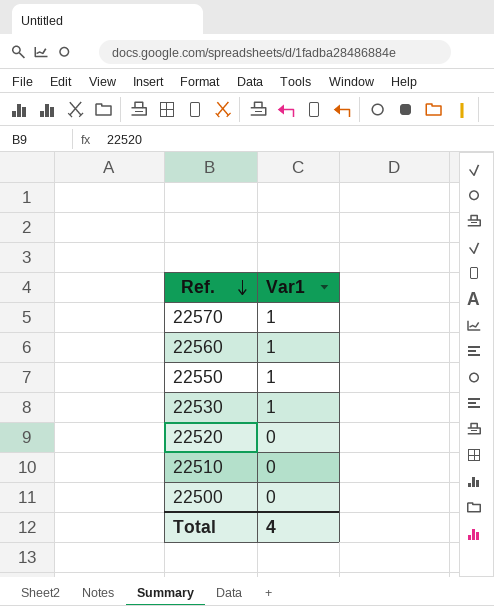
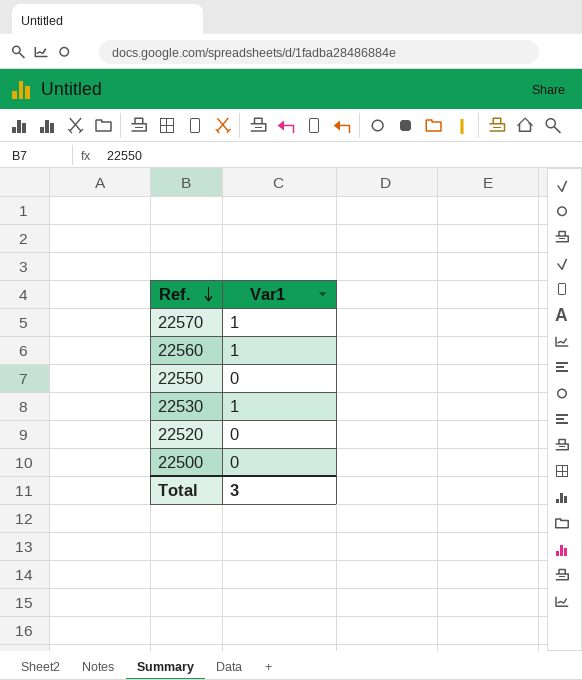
row 22510: 0 -> none
22550 | Var1: 1 -> 0
Total | Var1: 4 -> 3

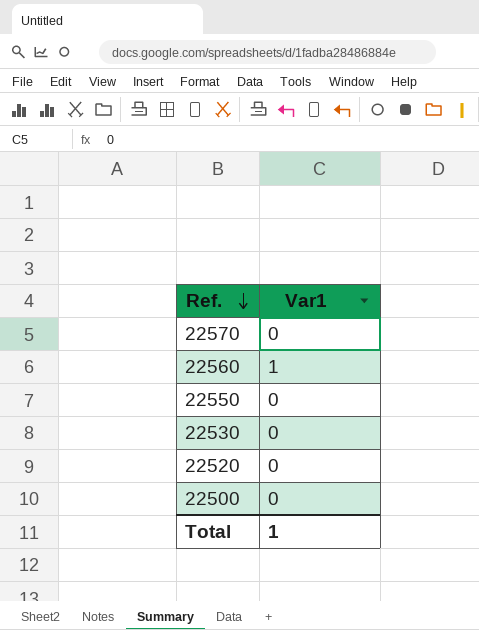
22570 | Var1: 1 -> 0
22530 | Var1: 1 -> 0
Total | Var1: 3 -> 1

